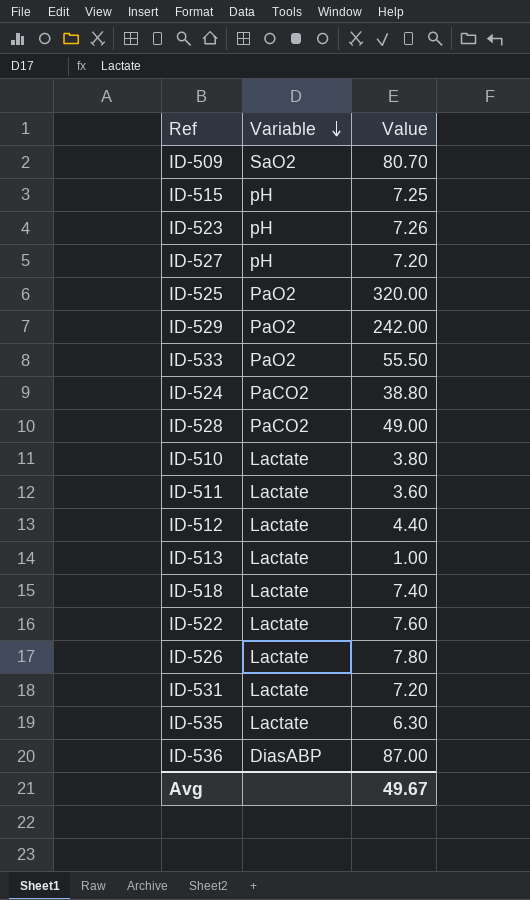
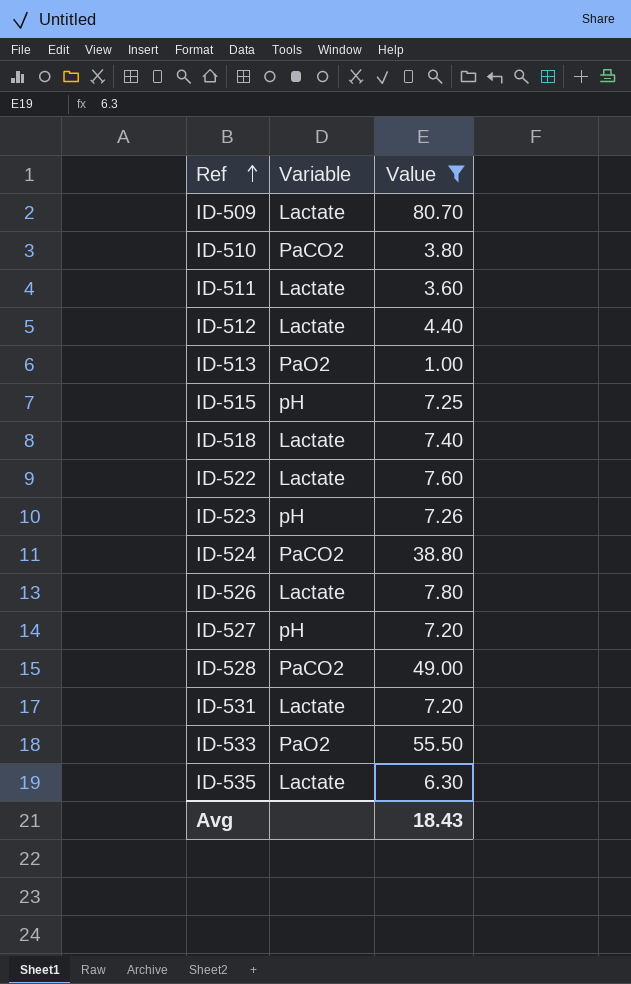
filter: none -> Value <= 80.70
row order: Variable descending -> Ref ascending
ID-509 | Variable: SaO2 -> Lactate
ID-510 | Variable: Lactate -> PaCO2
ID-513 | Variable: Lactate -> PaO2
Avg | Value: 49.67 -> 18.43

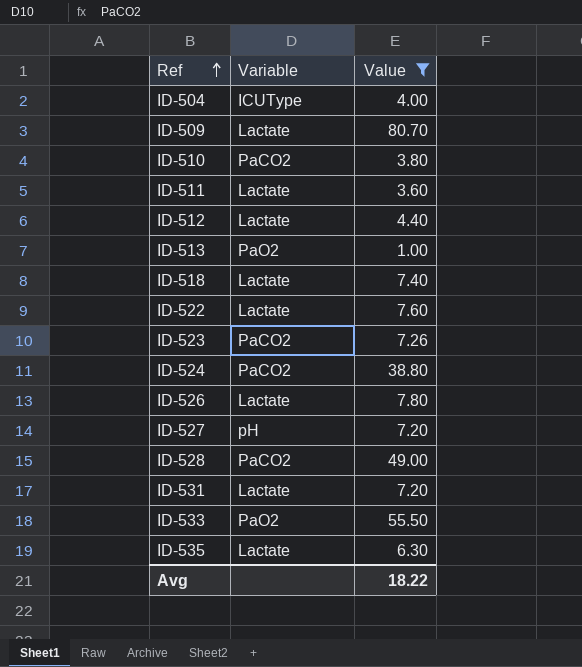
row ID-515: pH | 7.25 -> none
row ID-504: none -> ICUType | 4.00
ID-523 | Variable: pH -> PaCO2
Avg | Value: 18.43 -> 18.22

